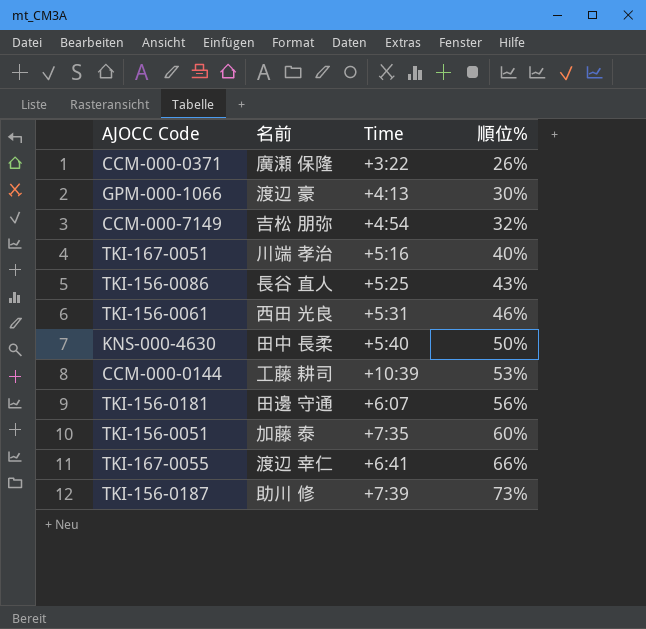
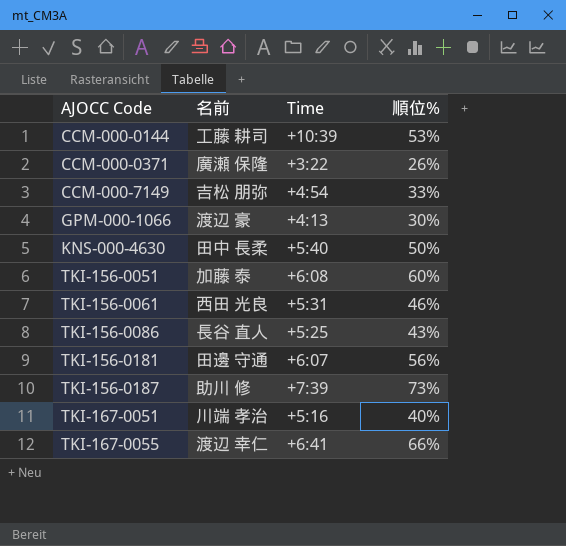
row order: 順位% ascending -> AJOCC Code ascending
CCM-000-7149 | 順位%: 32% -> 33%
TKI-156-0051 | Time: +7:35 -> +6:08

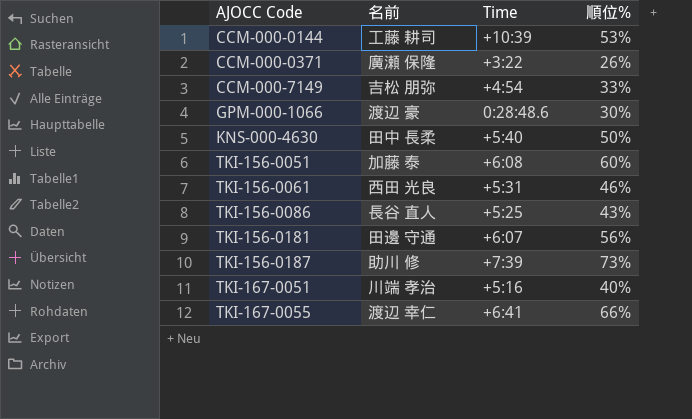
GPM-000-1066 | Time: +4:13 -> 0:28:48.6

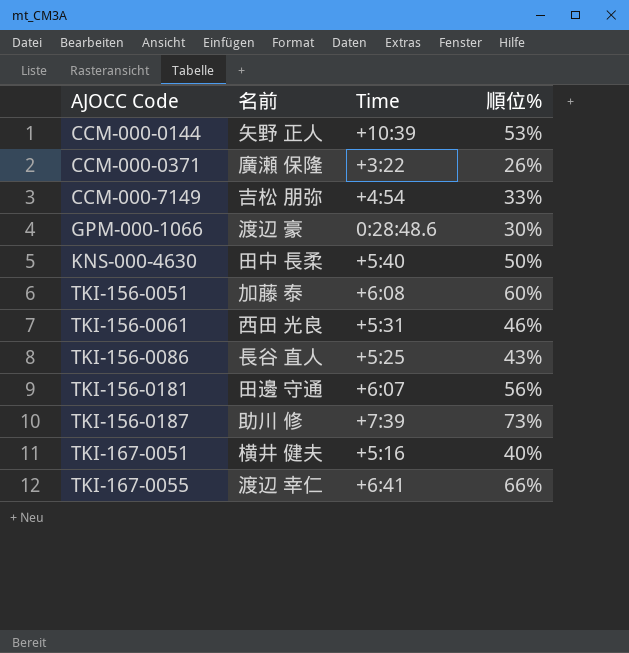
CCM-000-0144 | 名前: 工藤 耕司 -> 矢野 正人
TKI-167-0051 | 名前: 川端 孝治 -> 横井 健夫

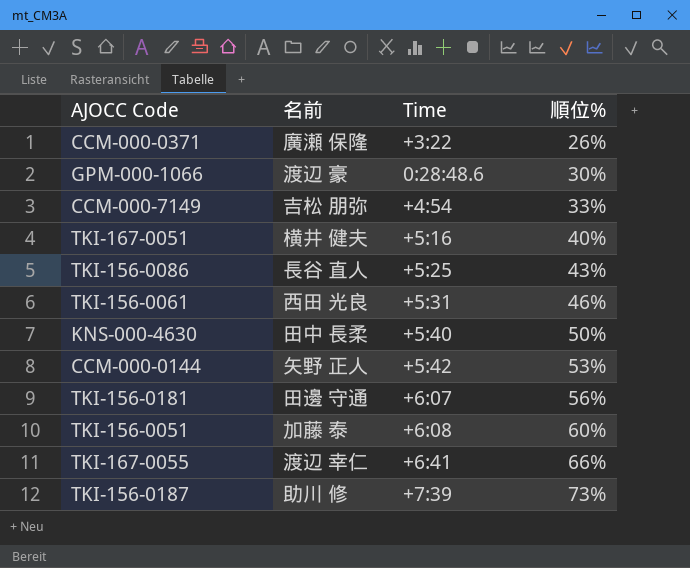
row order: AJOCC Code ascending -> 順位% ascending
CCM-000-0144 | Time: +10:39 -> +5:42

